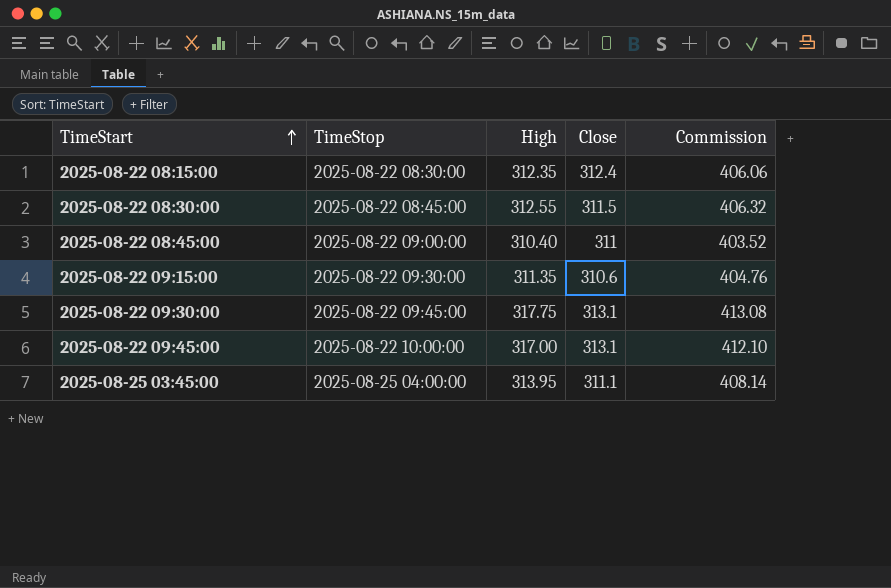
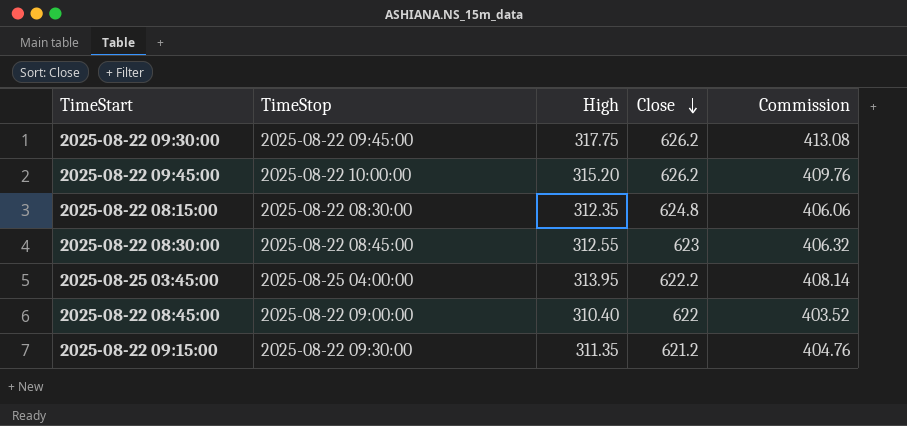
row order: TimeStart ascending -> Close descending
2025-08-22 09:30:00 | Close: 313.1 -> 626.2
2025-08-22 09:45:00 | High: 317.00 -> 315.20
2025-08-22 09:45:00 | Close: 313.1 -> 626.2
2025-08-22 09:45:00 | Commission: 412.10 -> 409.76
2025-08-22 08:15:00 | Close: 312.4 -> 624.8
2025-08-22 08:30:00 | Close: 311.5 -> 623
2025-08-25 03:45:00 | Close: 311.1 -> 622.2
2025-08-22 08:45:00 | Close: 311 -> 622
2025-08-22 09:15:00 | Close: 310.6 -> 621.2

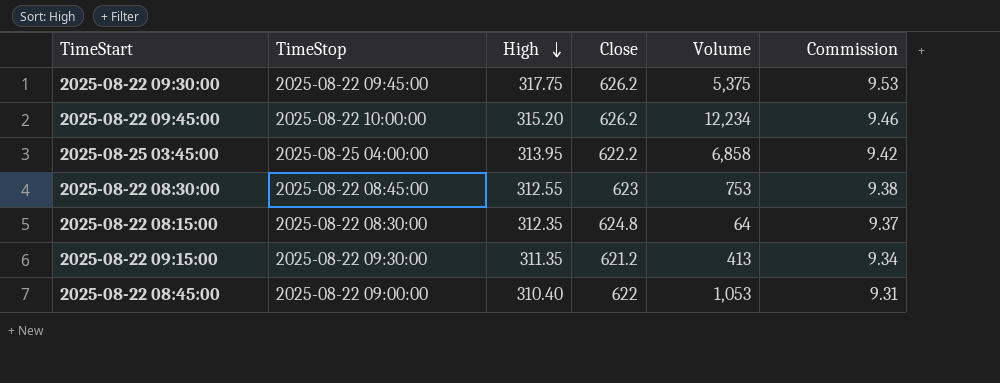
row order: Close descending -> High descending
column Volume | position: none -> 5
column Commission | formula: [High] * 1.3 -> [High] * 0.03

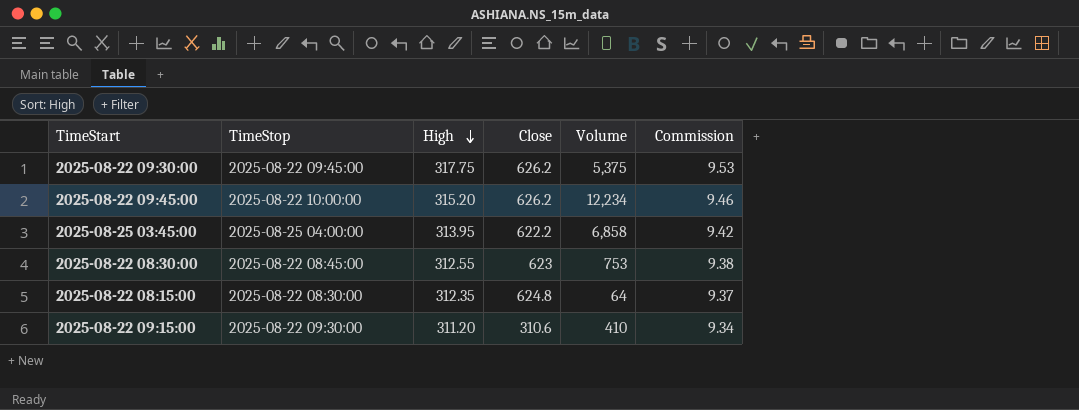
row 2025-08-22 08:45:00: 2025-08-22 09:00:00 | 310.40 | 622 | 1,053 | 9.31 -> none
2025-08-22 09:15:00 | High: 311.35 -> 311.20
2025-08-22 09:15:00 | Close: 621.2 -> 310.6
2025-08-22 09:15:00 | Volume: 413 -> 410

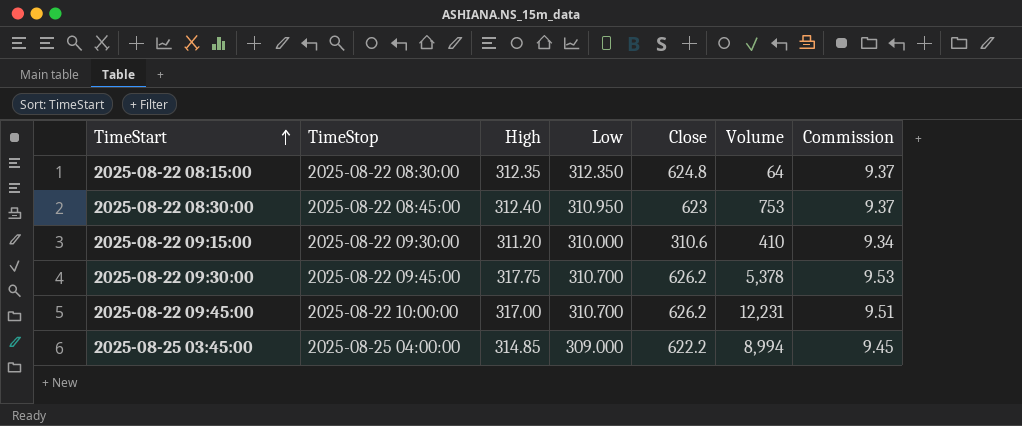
row order: High descending -> TimeStart ascending
column Low | position: none -> 4
2025-08-22 08:30:00 | High: 312.55 -> 312.40
2025-08-22 08:30:00 | Commission: 9.38 -> 9.37
2025-08-22 09:30:00 | Volume: 5,375 -> 5,378
2025-08-22 09:45:00 | High: 315.20 -> 317.00
2025-08-22 09:45:00 | Volume: 12,234 -> 12,231
2025-08-22 09:45:00 | Commission: 9.46 -> 9.51
2025-08-25 03:45:00 | High: 313.95 -> 314.85
2025-08-25 03:45:00 | Volume: 6,858 -> 8,994
2025-08-25 03:45:00 | Commission: 9.42 -> 9.45

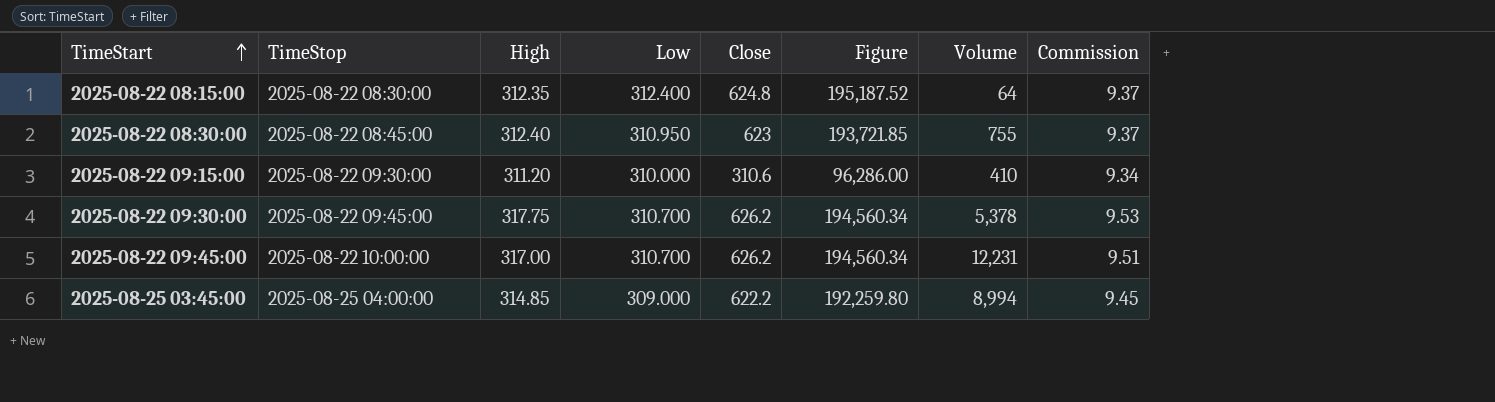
column Figure | formula: none -> [Low] * [Close]
2025-08-22 08:15:00 | Low: 312.350 -> 312.400
2025-08-22 08:30:00 | Volume: 753 -> 755

